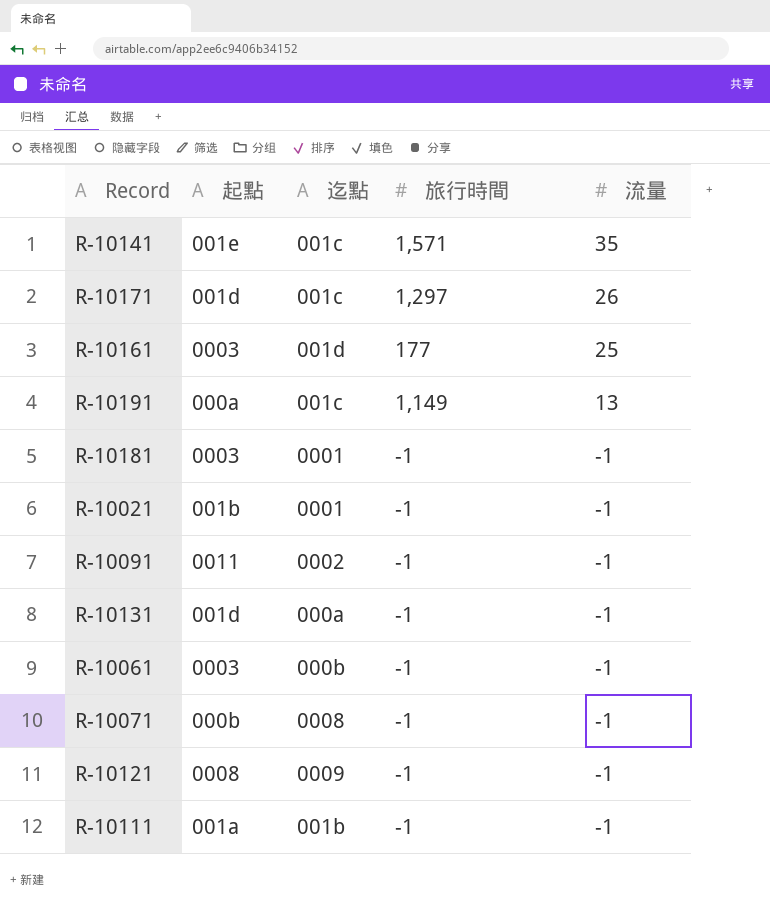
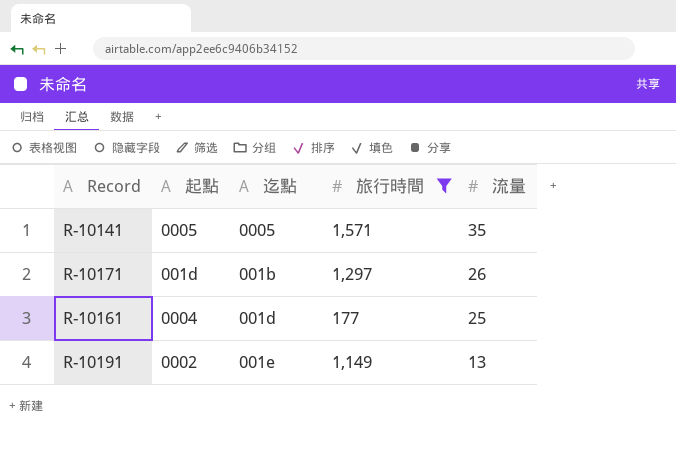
filter: none -> 旅行時間 != -1
R-10141 | 起點: 001e -> 0005
R-10141 | 迄點: 001c -> 0005
R-10171 | 迄點: 001c -> 001b
R-10161 | 起點: 0003 -> 0004
R-10191 | 起點: 000a -> 0002
R-10191 | 迄點: 001c -> 001e

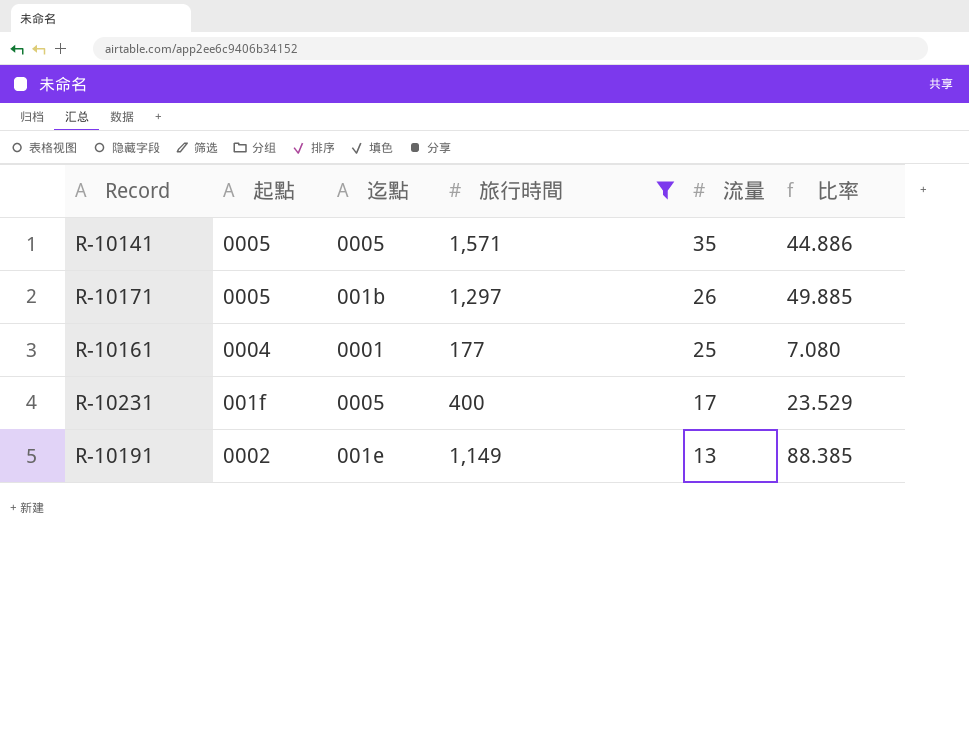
column 比率 | formula: none -> [旅行時間] / [流量]
R-10171 | 起點: 001d -> 0005
R-10161 | 迄點: 001d -> 0001
row R-10231: none -> 001f | 0005 | 400 | 17 | 23.529

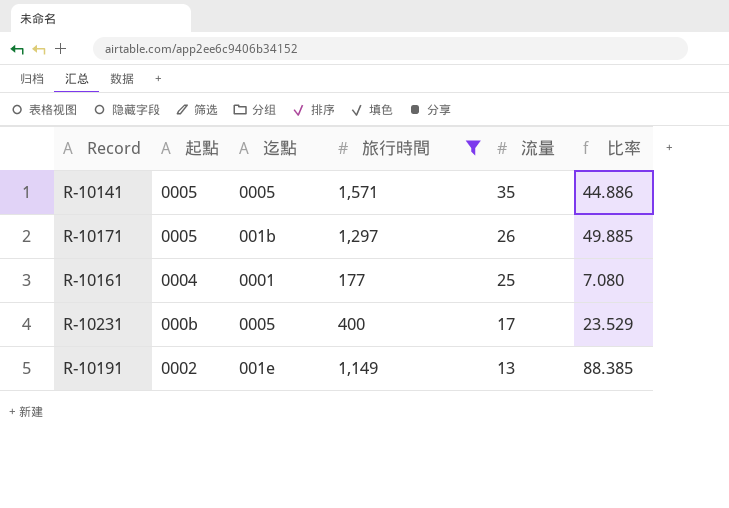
R-10231 | 起點: 001f -> 000b

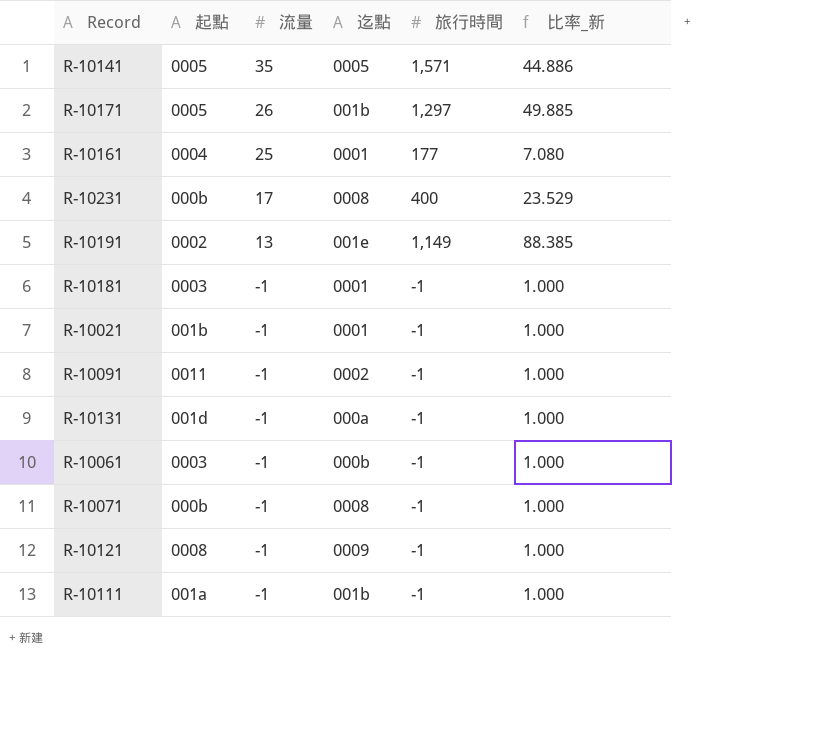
filter: 旅行時間 != -1 -> none
column 流量 | position: 5 -> 3
column name: 比率 -> 比率_新
R-10231 | 迄點: 0005 -> 0008

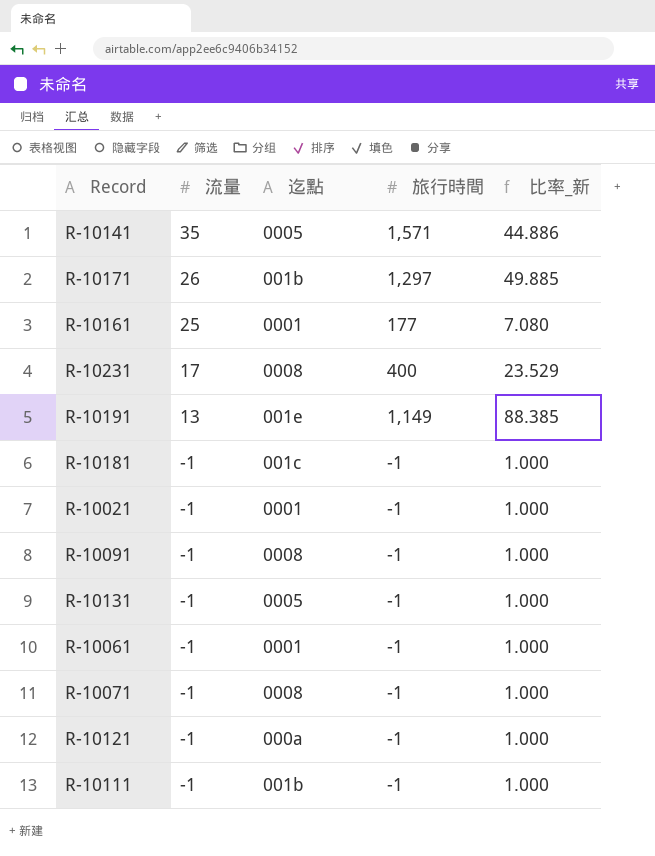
column 起點 | position: 2 -> none
R-10181 | 迄點: 0001 -> 001c
R-10091 | 迄點: 0002 -> 0008
R-10131 | 迄點: 000a -> 0005
R-10061 | 迄點: 000b -> 0001
R-10121 | 迄點: 0009 -> 000a

